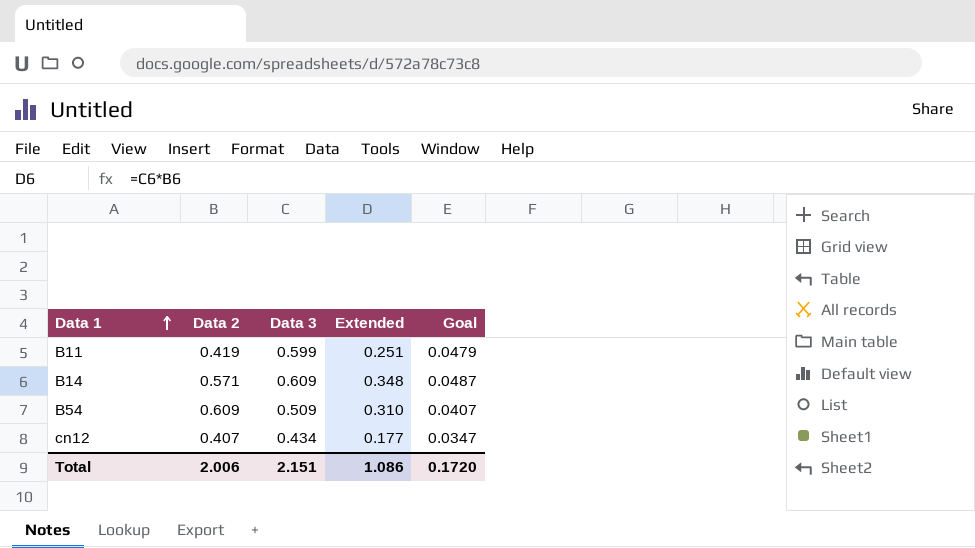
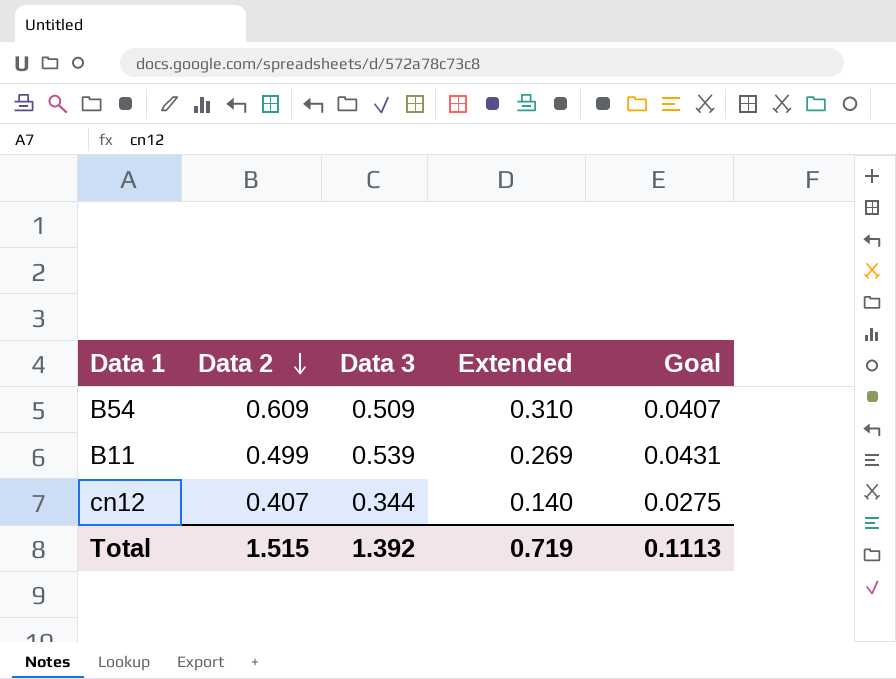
row order: Data 1 ascending -> Data 2 descending
row B14: 0.571 | 0.609 | 0.348 | 0.0487 -> none
B11 | Data 2: 0.419 -> 0.499
B11 | Data 3: 0.599 -> 0.539
B11 | Extended: 0.251 -> 0.269
B11 | Goal: 0.0479 -> 0.0431
cn12 | Data 3: 0.434 -> 0.344
cn12 | Extended: 0.177 -> 0.140
cn12 | Goal: 0.0347 -> 0.0275
Total | Data 2: 2.006 -> 1.515
Total | Data 3: 2.151 -> 1.392
Total | Extended: 1.086 -> 0.719
Total | Goal: 0.1720 -> 0.1113

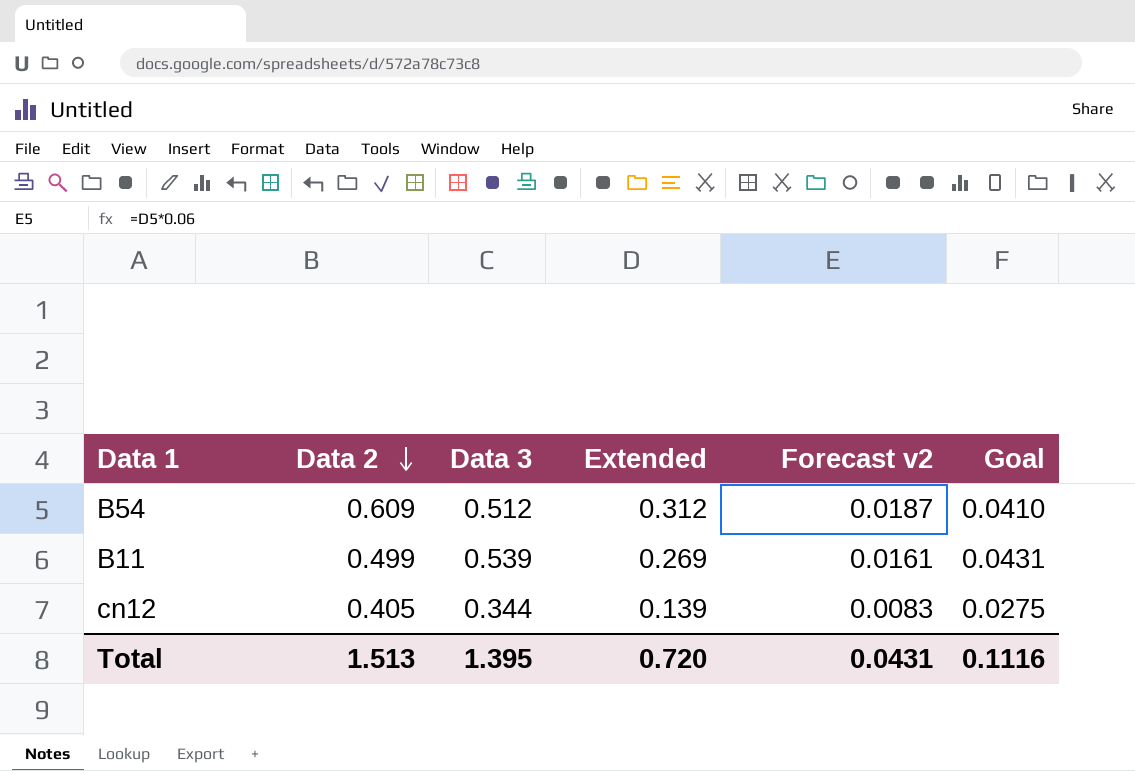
column Forecast v2 | formula: none -> [Extended] * 0.06
B54 | Data 3: 0.509 -> 0.512
B54 | Extended: 0.310 -> 0.312
B54 | Goal: 0.0407 -> 0.0410
cn12 | Data 2: 0.407 -> 0.405
cn12 | Extended: 0.140 -> 0.139
Total | Data 2: 1.515 -> 1.513
Total | Data 3: 1.392 -> 1.395
Total | Extended: 0.719 -> 0.720
Total | Goal: 0.1113 -> 0.1116

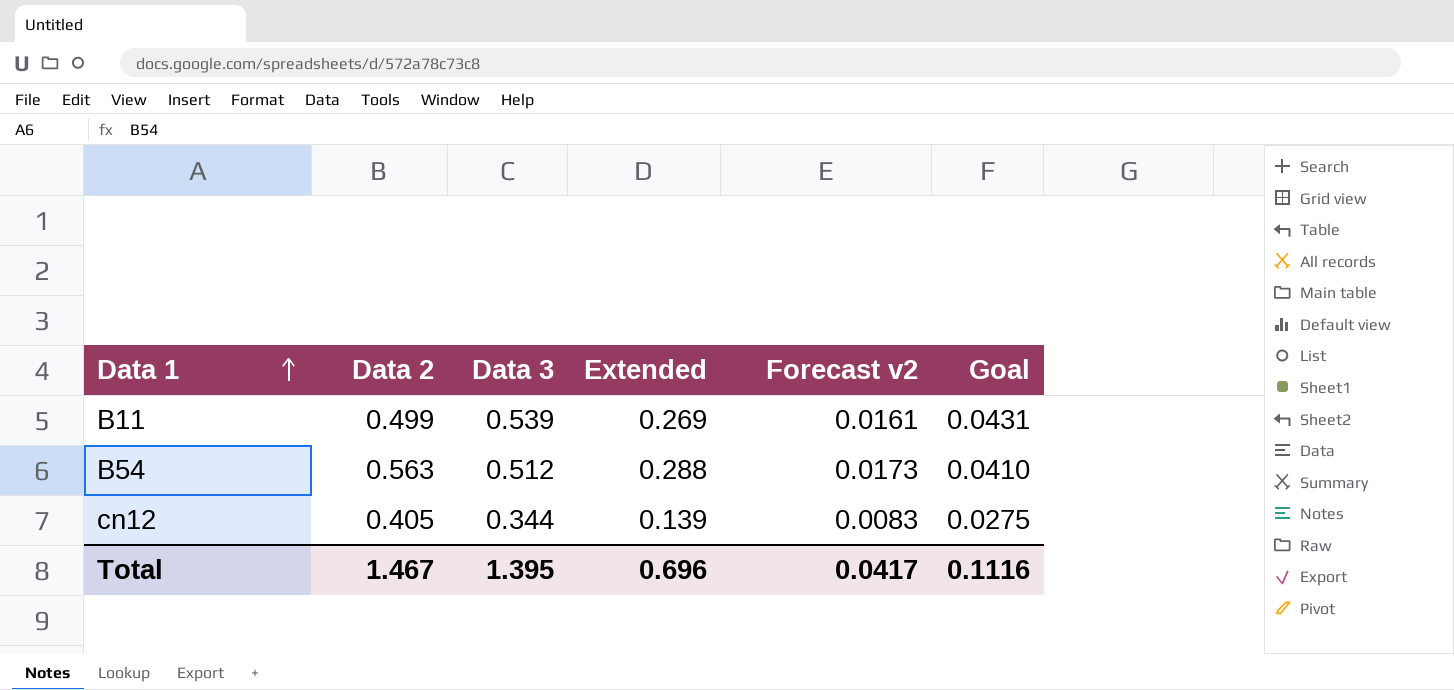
row order: Data 2 descending -> Data 1 ascending
B54 | Data 2: 0.609 -> 0.563
B54 | Extended: 0.312 -> 0.288
B54 | Forecast v2: 0.0187 -> 0.0173
Total | Data 2: 1.513 -> 1.467
Total | Extended: 0.720 -> 0.696
Total | Forecast v2: 0.0431 -> 0.0417

